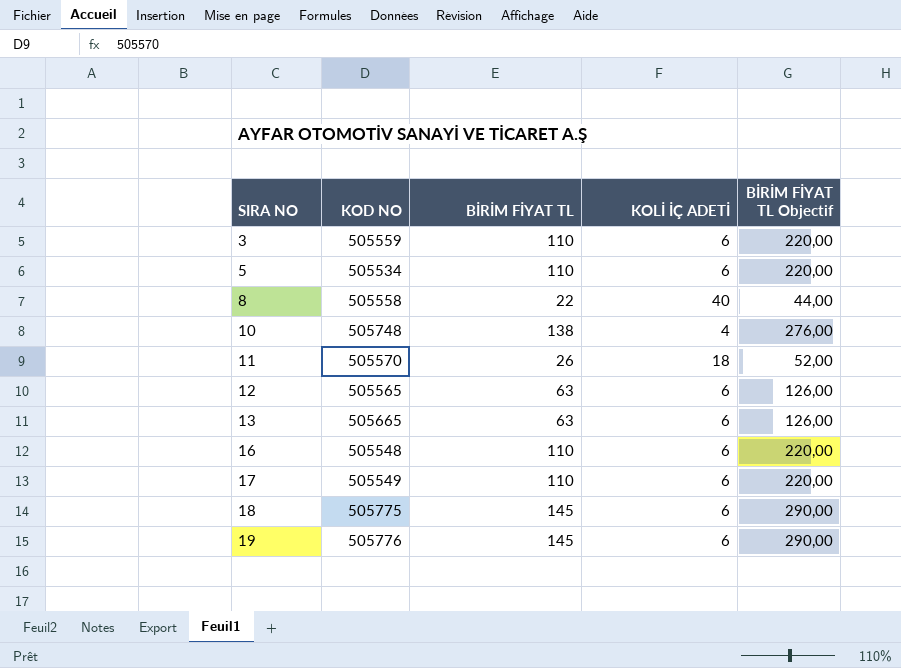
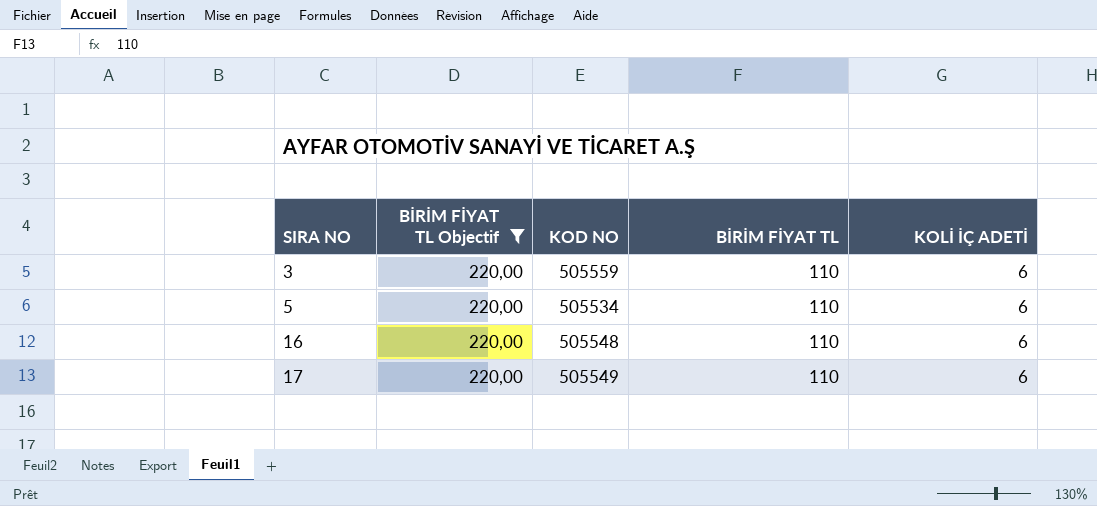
filter: none -> BİRİM FİYAT TL Objectif = 220,00
column BİRİM FİYAT TL Objectif | position: 5 -> 2

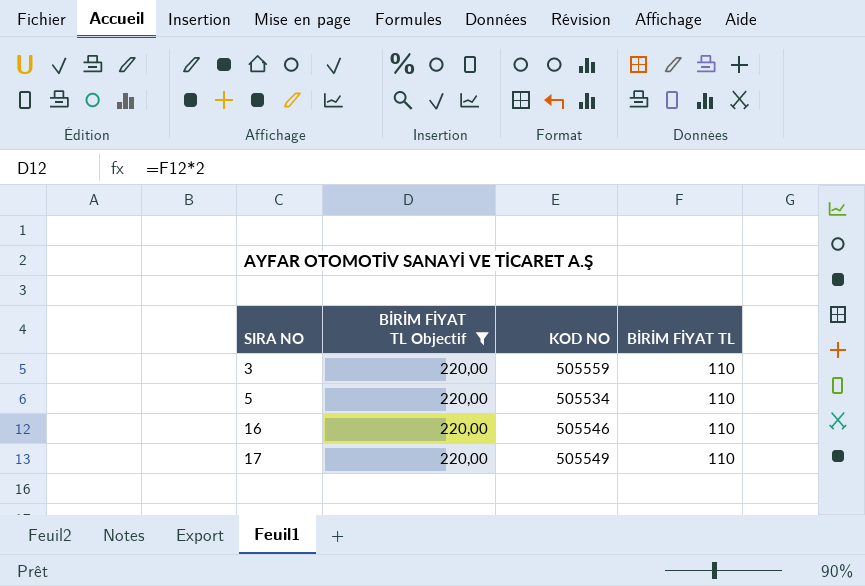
column KOLİ İÇ ADETİ | position: 5 -> none
16 | KOD NO: 505548 -> 505546

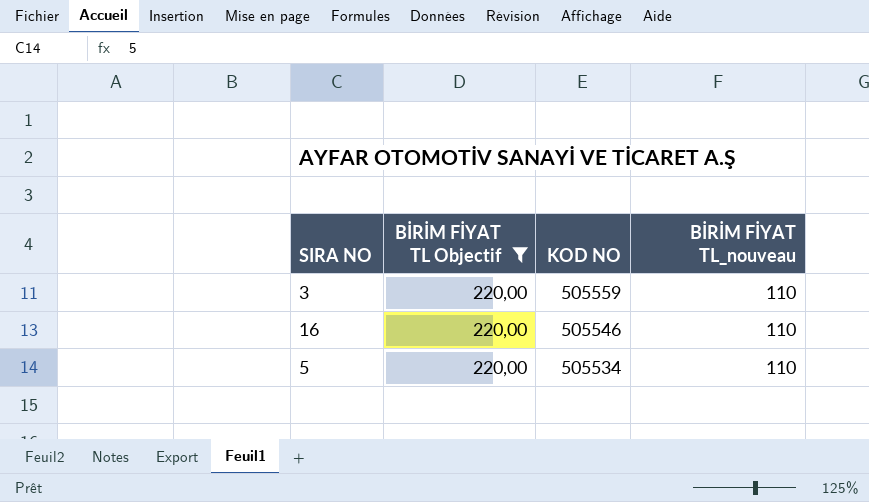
row order: SIRA NO ascending -> KOD NO descending
column name: BİRİM FİYAT TL -> BİRİM FİYAT TL_nouveau
row 17: 220,00 | 505549 | 110 -> none

